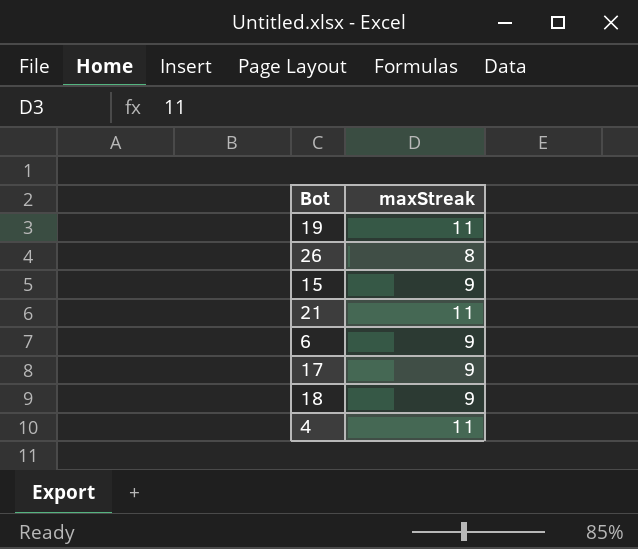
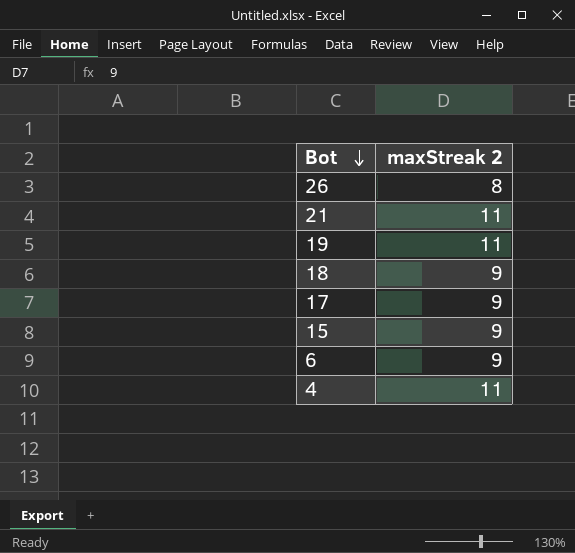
row order: none -> Bot descending
column name: maxStreak -> maxStreak 2

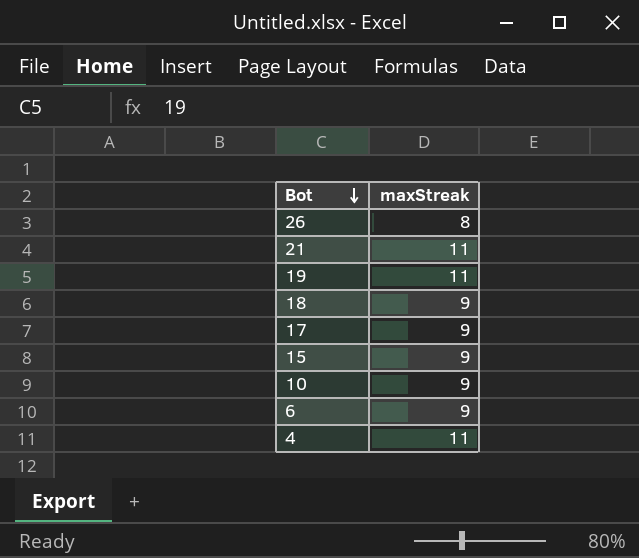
column name: maxStreak 2 -> maxStreak
row 10: none -> 9

